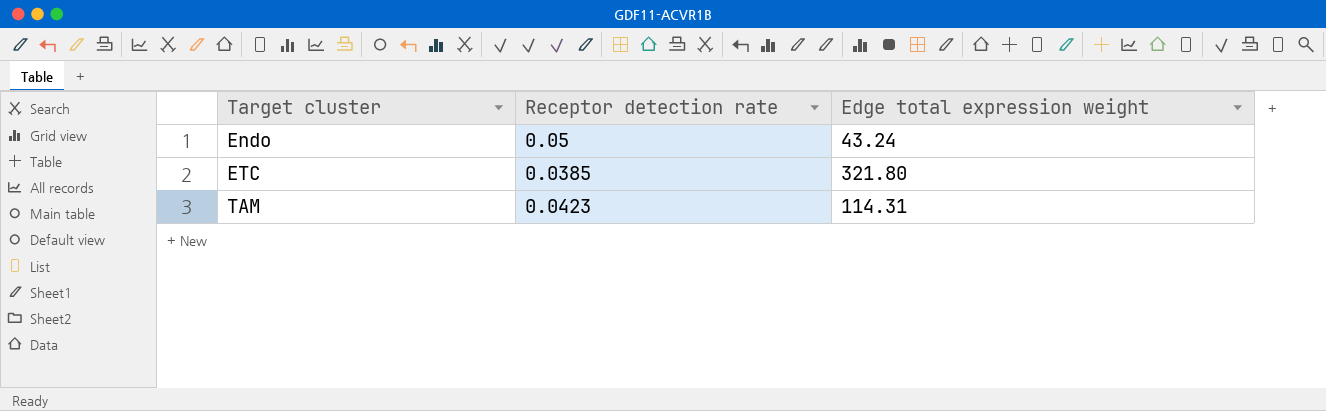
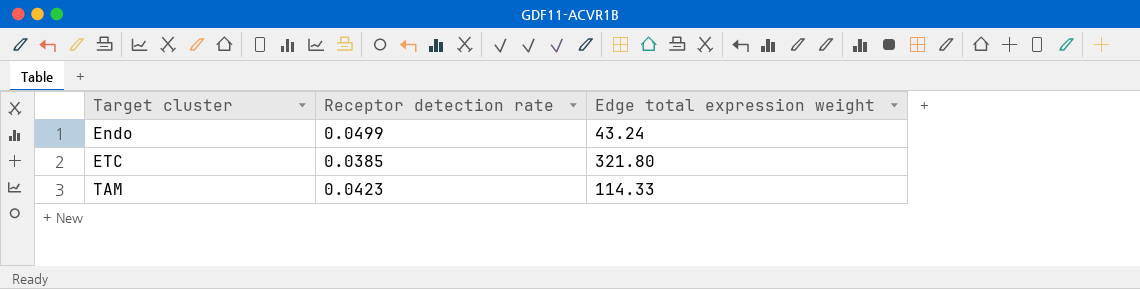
Endo | Receptor detection rate: 0.05 -> 0.0499
TAM | Edge total expression weight: 114.31 -> 114.33

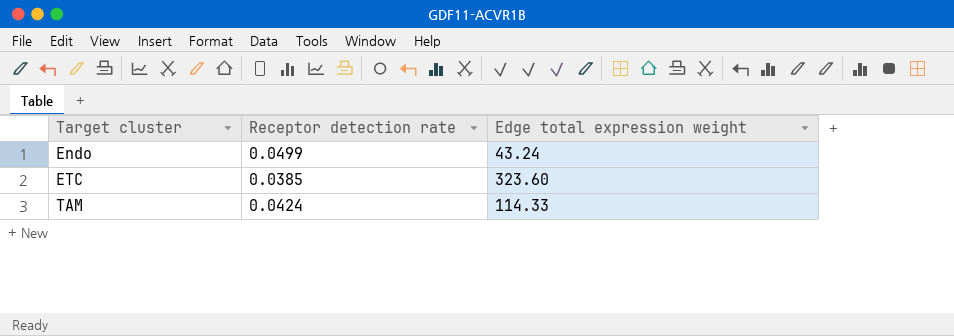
ETC | Edge total expression weight: 321.80 -> 323.60
TAM | Receptor detection rate: 0.0423 -> 0.0424

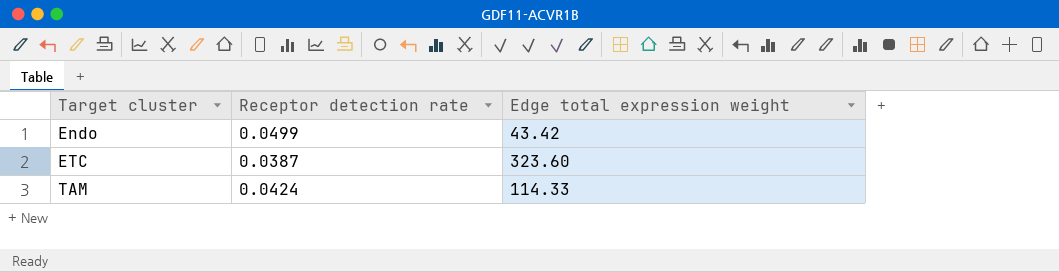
Endo | Edge total expression weight: 43.24 -> 43.42
ETC | Receptor detection rate: 0.0385 -> 0.0387

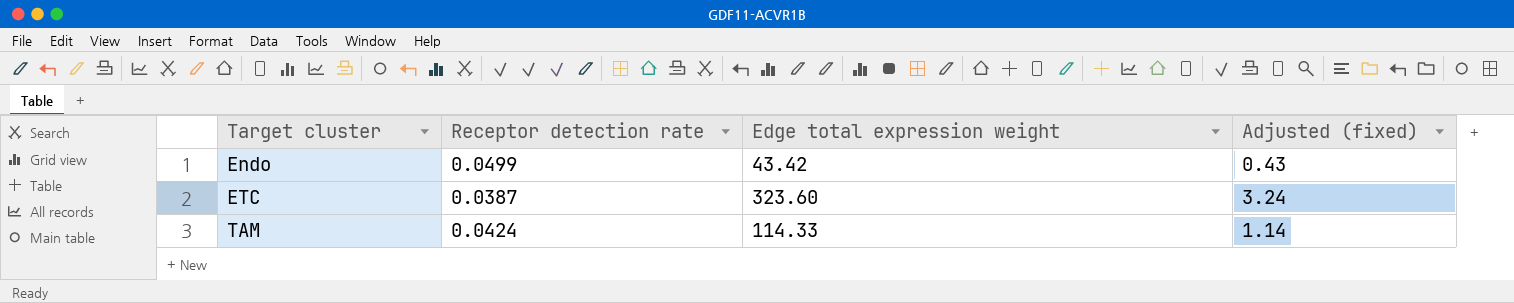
column Adjusted (fixed) | formula: none -> [Edge total expression weight] * 0.01

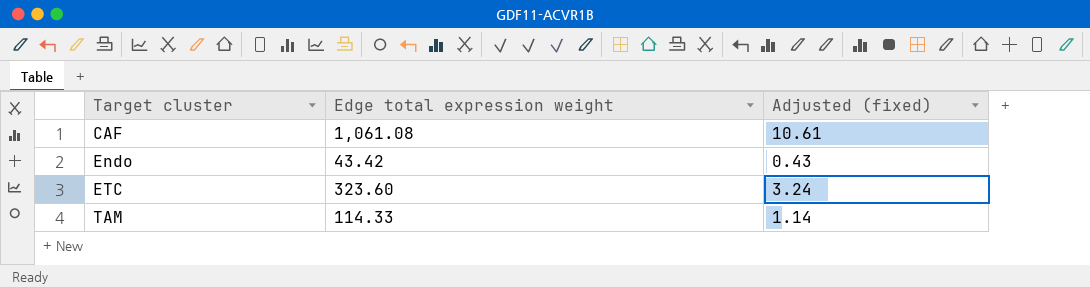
column Receptor detection rate | position: 2 -> none
row CAF: none -> 1,061.08 | 10.61

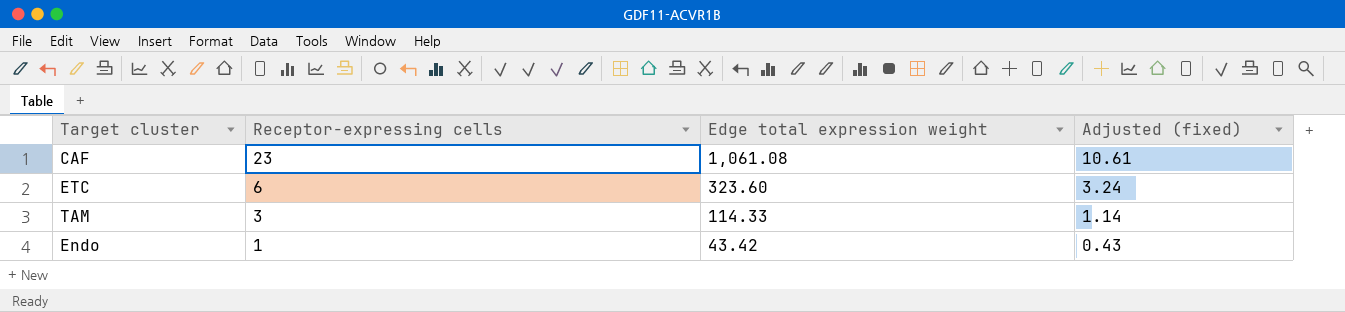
row order: Target cluster ascending -> Receptor-expressing cells descending
column Receptor-expressing cells | position: none -> 2

